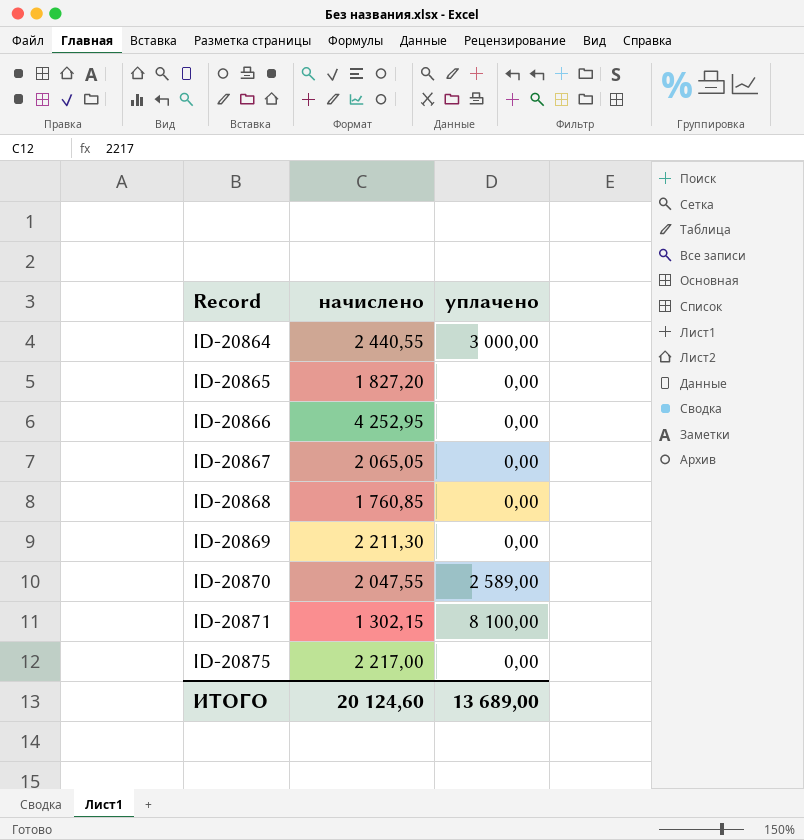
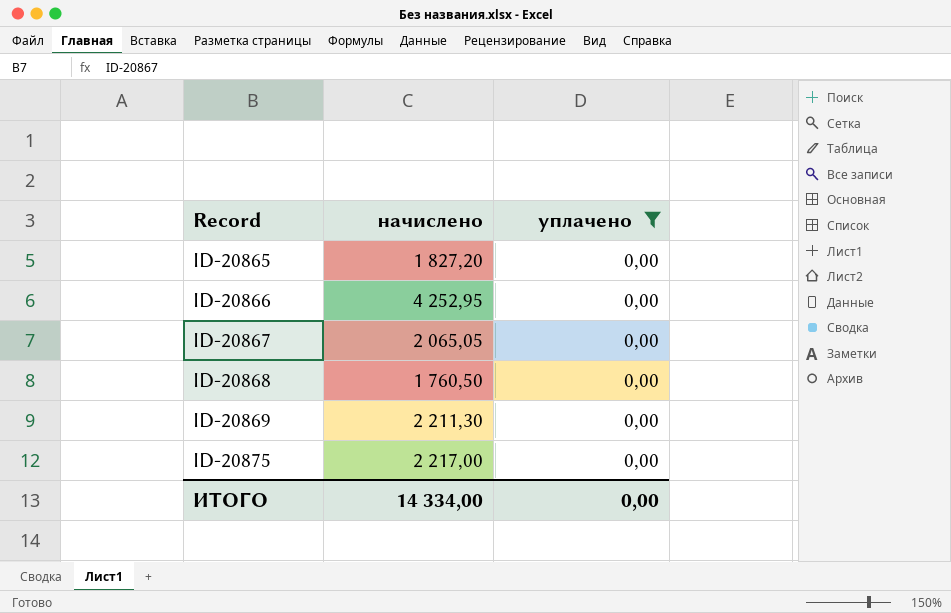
filter: none -> уплачено = 0,00
ID-20868 | начислено: 1 760,85 -> 1 760,50
ИТОГО | начислено: 20 124,60 -> 14 334,00
ИТОГО | уплачено: 13 689,00 -> 0,00

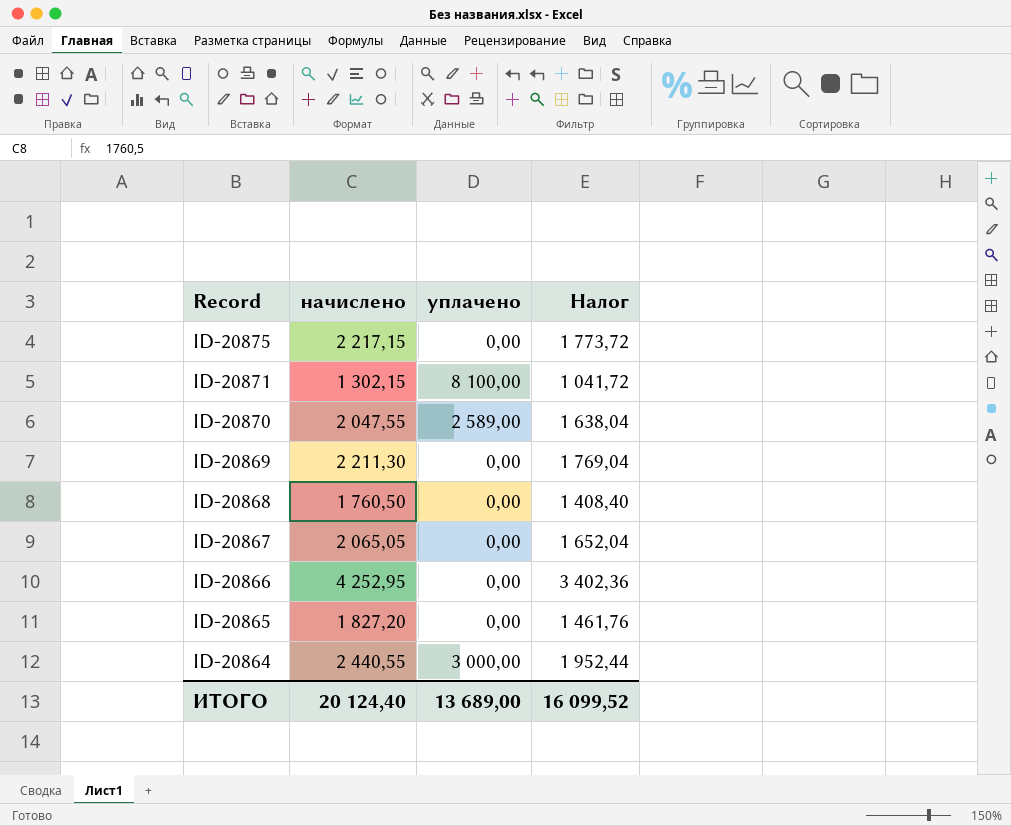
filter: уплачено = 0,00 -> none
row order: Record ascending -> Record descending
column Налог | formula: none -> [начислено] * 0,8
ID-20875 | начислено: 2 217,00 -> 2 217,15
ИТОГО | начислено: 14 334,00 -> 20 124,40
ИТОГО | уплачено: 0,00 -> 13 689,00

